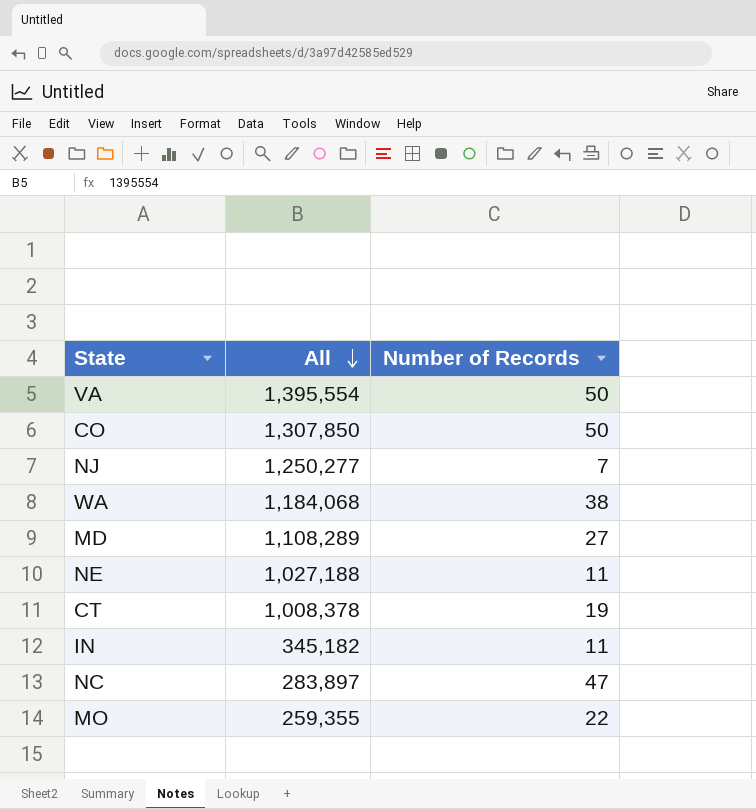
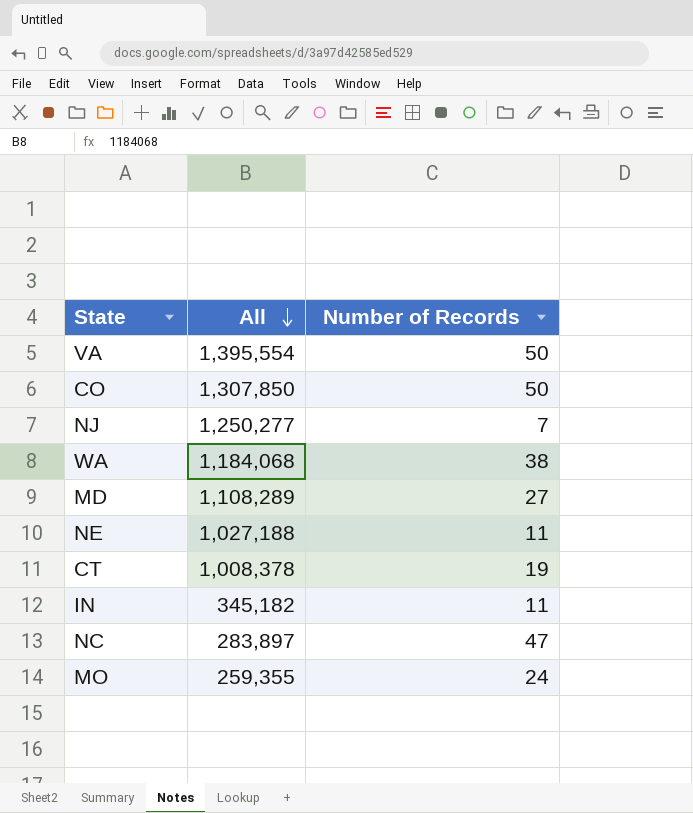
MO | Number of Records: 22 -> 24

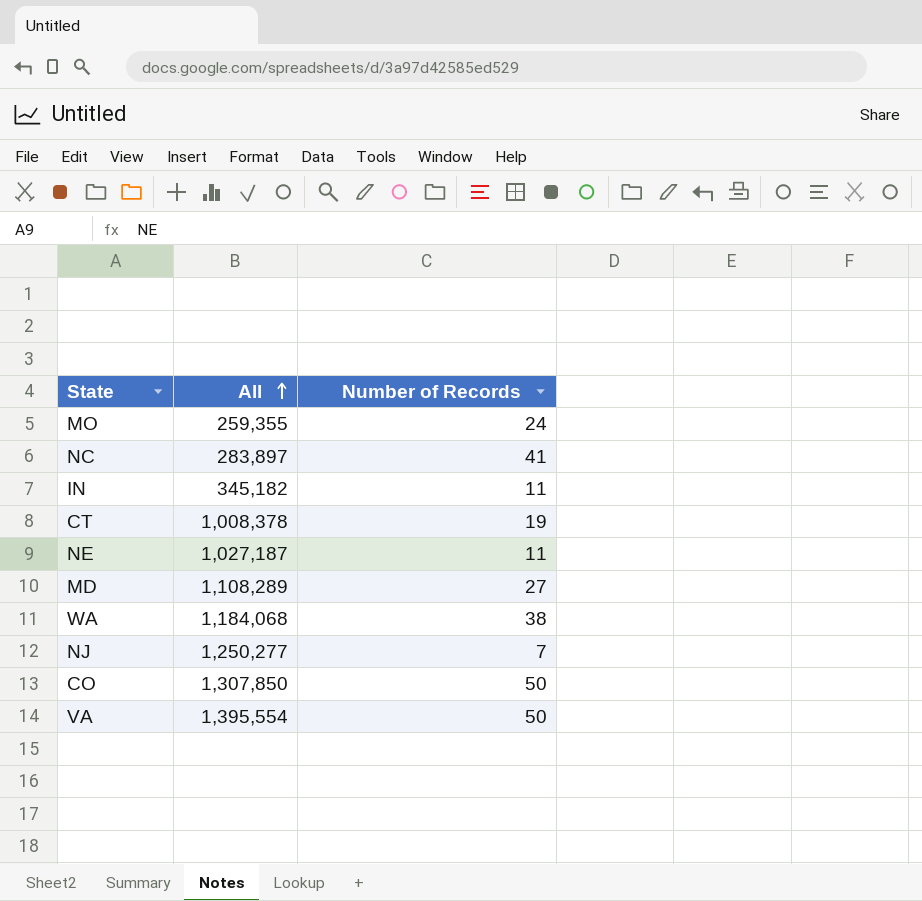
row order: All descending -> All ascending
NC | Number of Records: 47 -> 41
NE | All: 1,027,188 -> 1,027,187

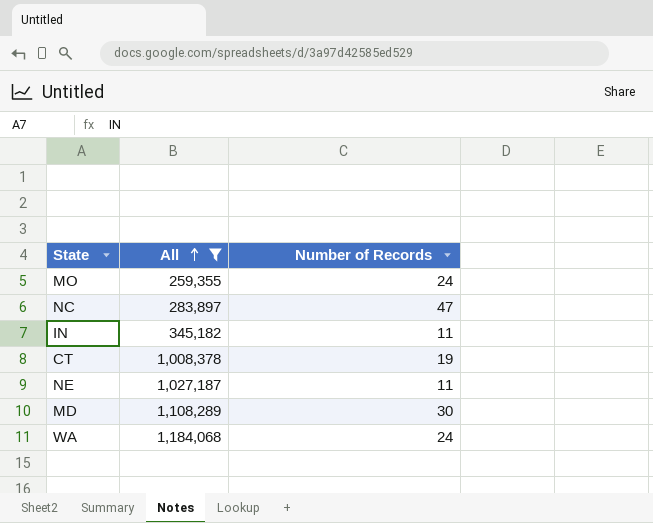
filter: none -> All <= 1,184,068
NC | Number of Records: 41 -> 47
MD | Number of Records: 27 -> 30
WA | Number of Records: 38 -> 24

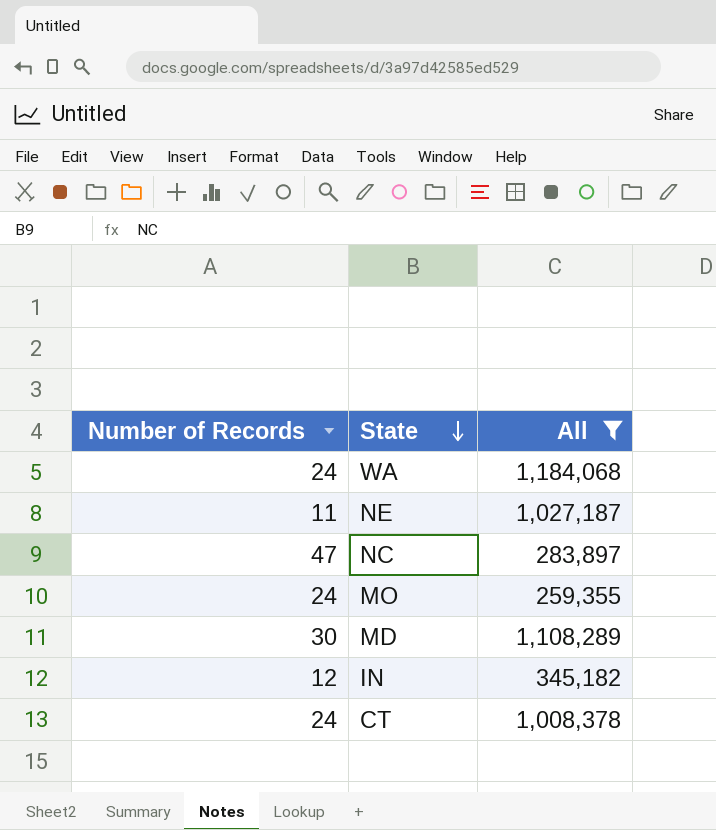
row order: All ascending -> State descending
column Number of Records | position: 3 -> 1
IN | Number of Records: 11 -> 12
CT | Number of Records: 19 -> 24

